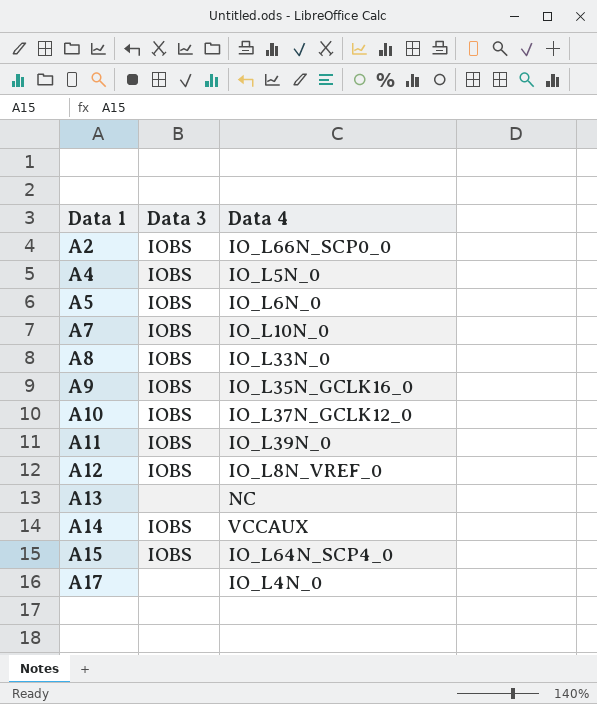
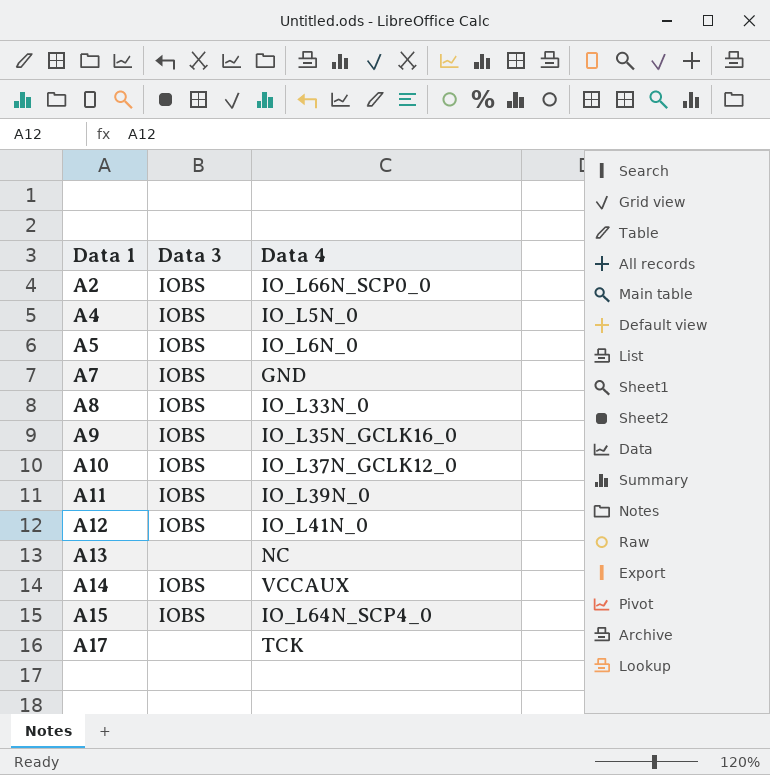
A7 | Data 4: IO_L10N_0 -> GND
A12 | Data 4: IO_L8N_VREF_0 -> IO_L41N_0
A17 | Data 4: IO_L4N_0 -> TCK

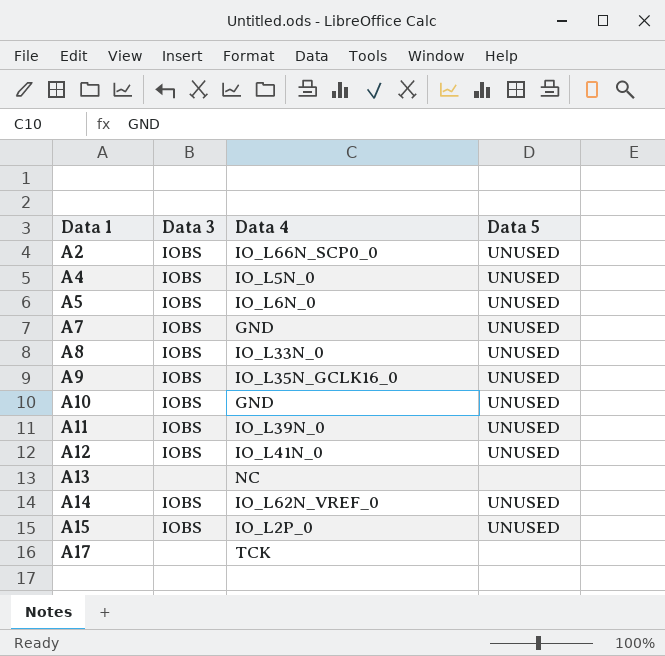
column Data 5 | position: none -> 4
A10 | Data 4: IO_L37N_GCLK12_0 -> GND
A14 | Data 4: VCCAUX -> IO_L62N_VREF_0
A15 | Data 4: IO_L64N_SCP4_0 -> IO_L2P_0

